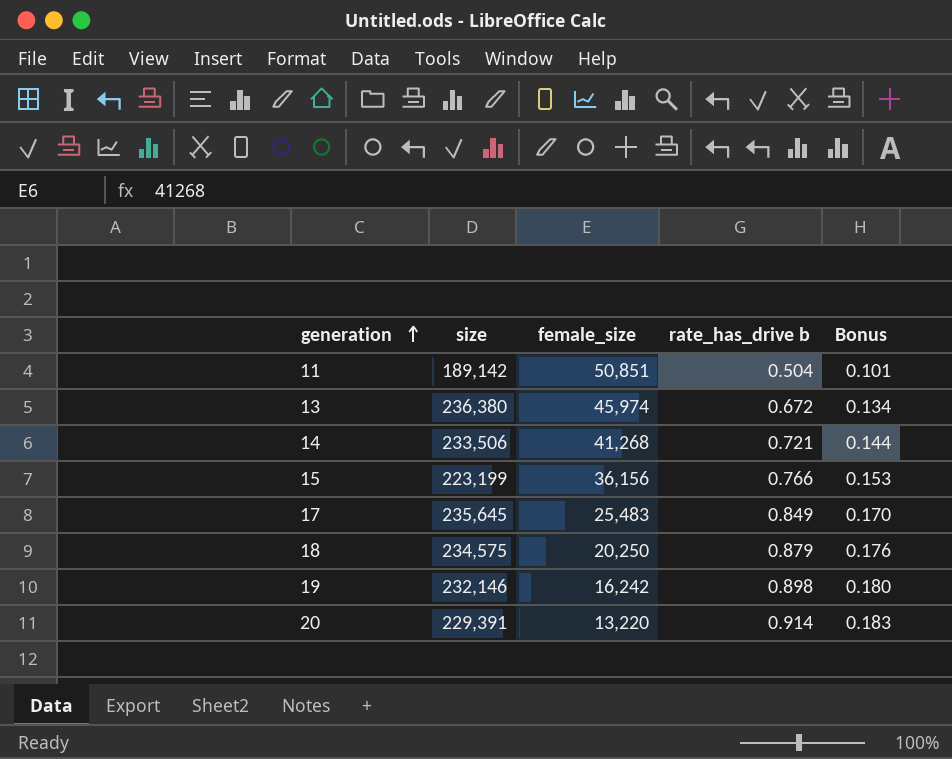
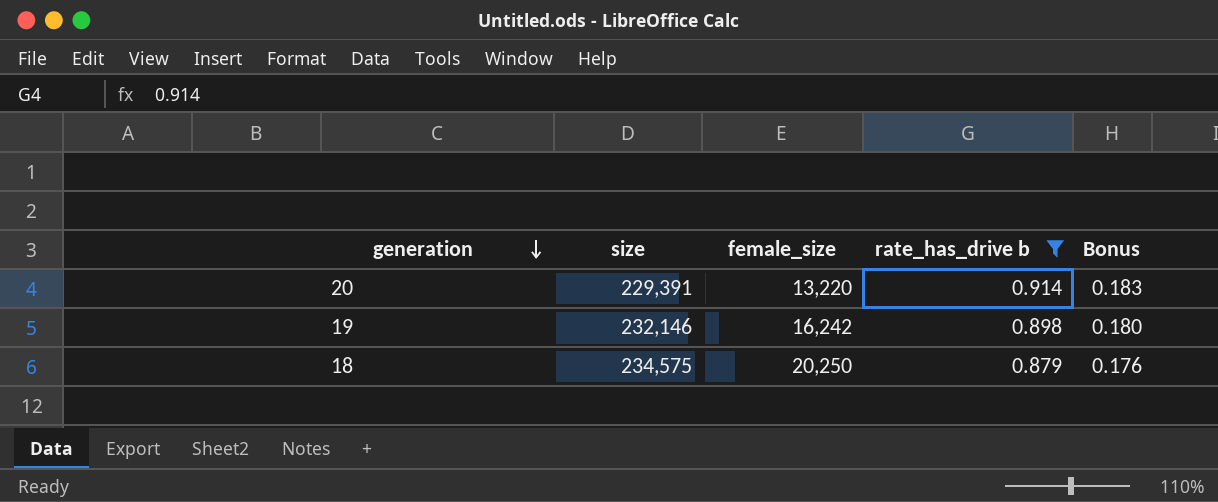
filter: none -> rate_has_drive b >= 0.879
row order: generation ascending -> generation descending

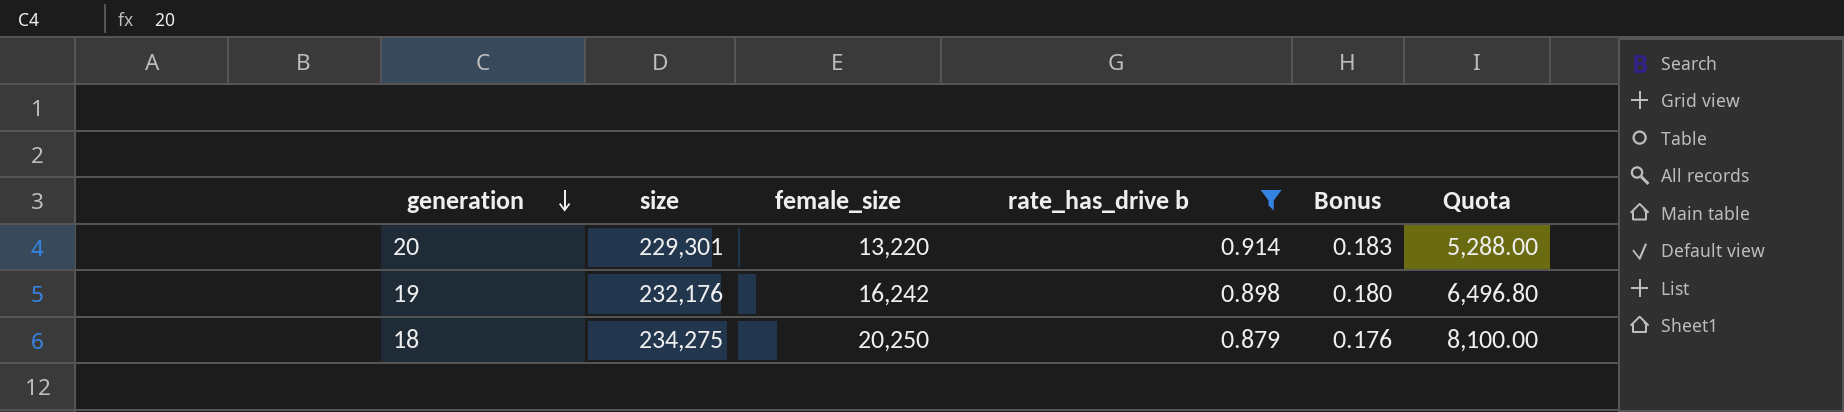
column Quota | formula: none -> [female_size] * 0.4
20 | size: 229,391 -> 229,301
19 | size: 232,146 -> 232,176
18 | size: 234,575 -> 234,275

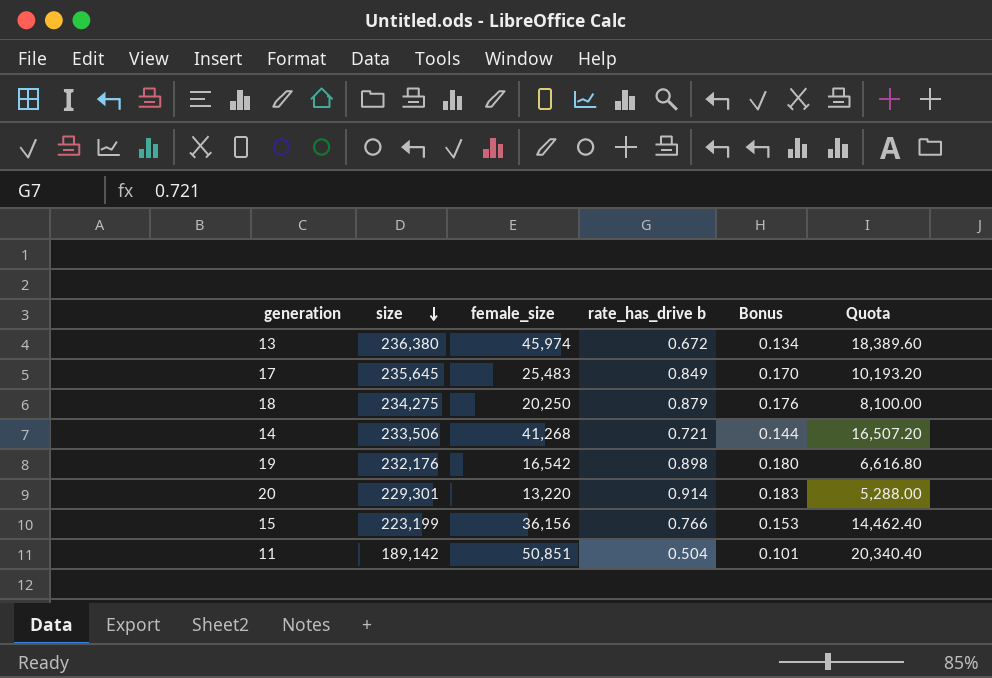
filter: rate_has_drive b >= 0.879 -> none
row order: generation descending -> size descending
19 | female_size: 16,242 -> 16,542
19 | Quota: 6,496.80 -> 6,616.80

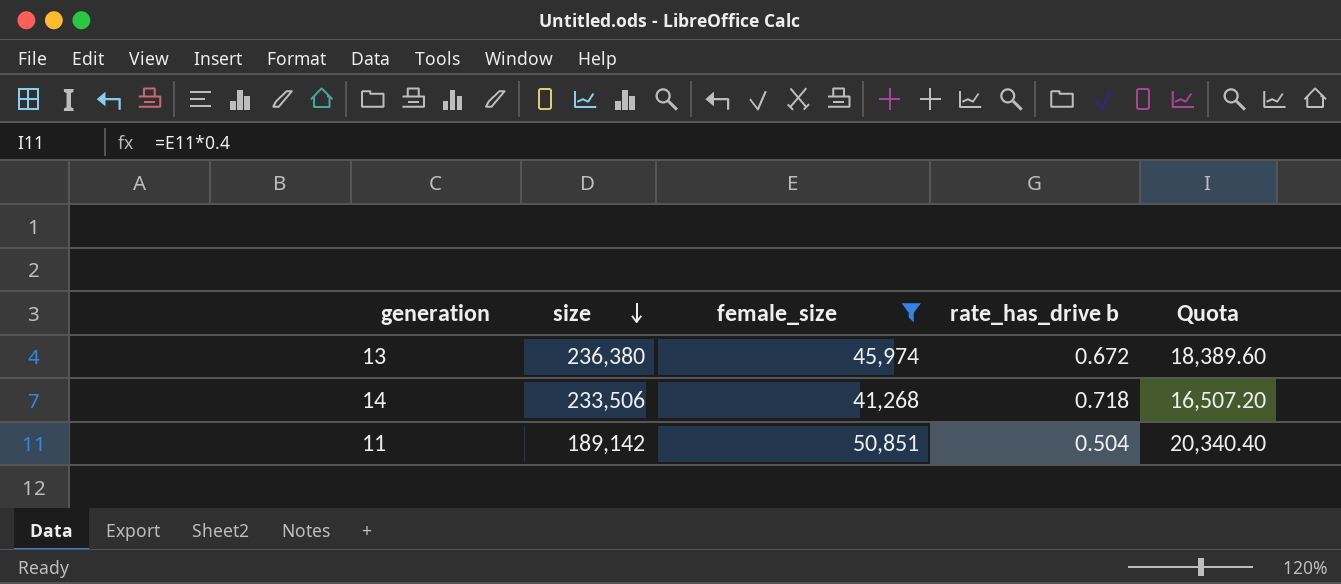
filter: none -> female_size >= 41,268
column Bonus | formula: [rate_has_drive b] * 0.2 -> none
14 | rate_has_drive b: 0.721 -> 0.718

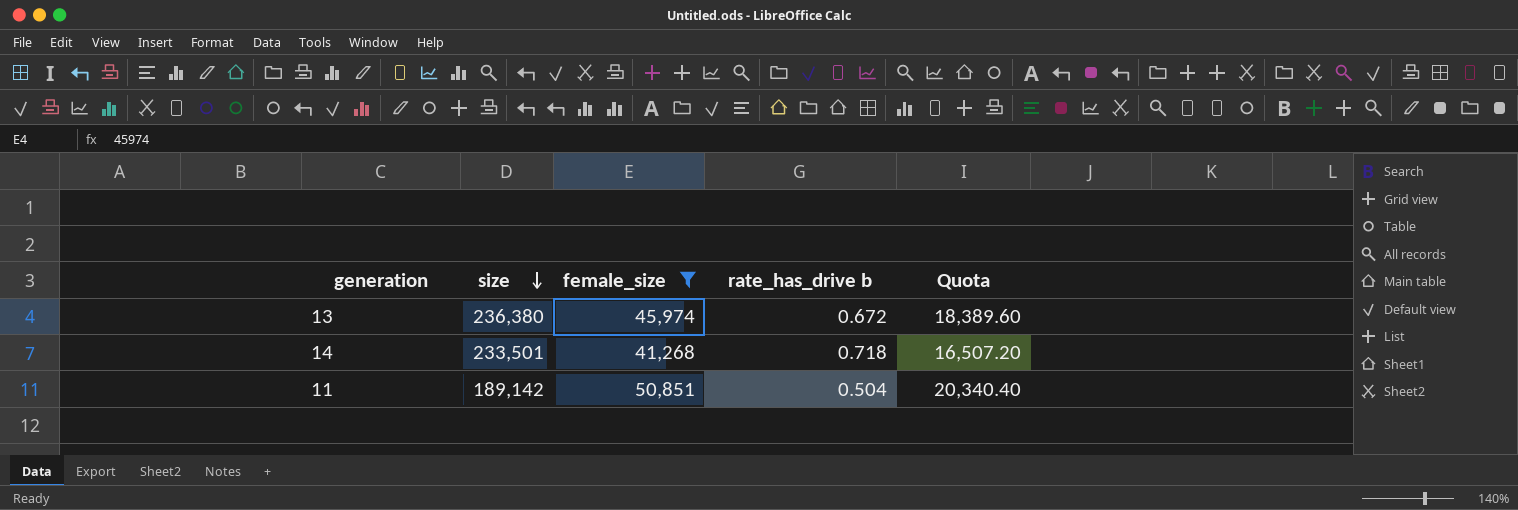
14 | size: 233,506 -> 233,501

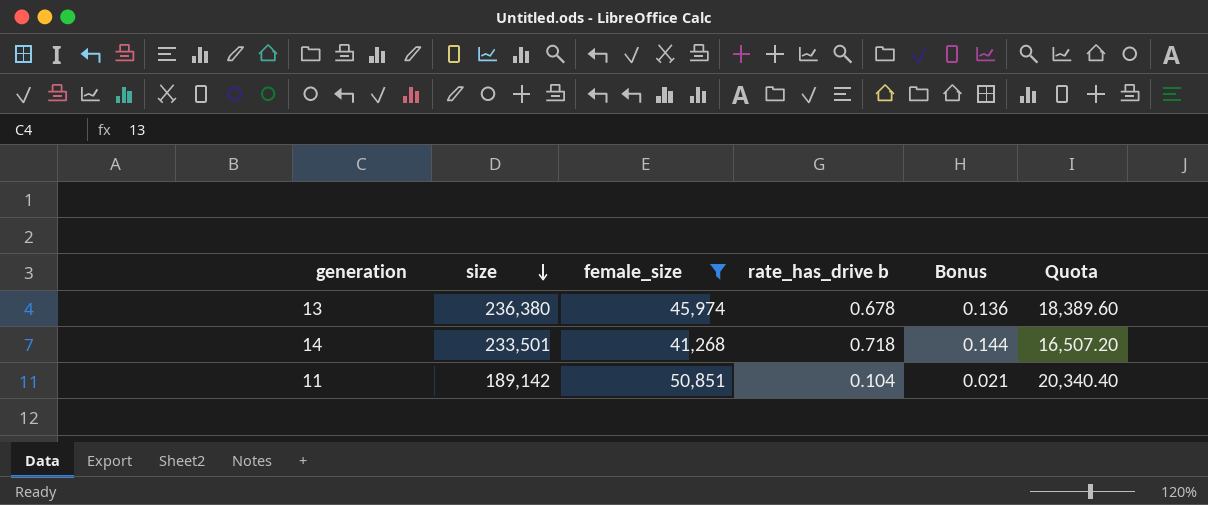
column Bonus | formula: none -> [rate_has_drive b] * 0.2
13 | rate_has_drive b: 0.672 -> 0.678
11 | rate_has_drive b: 0.504 -> 0.104

